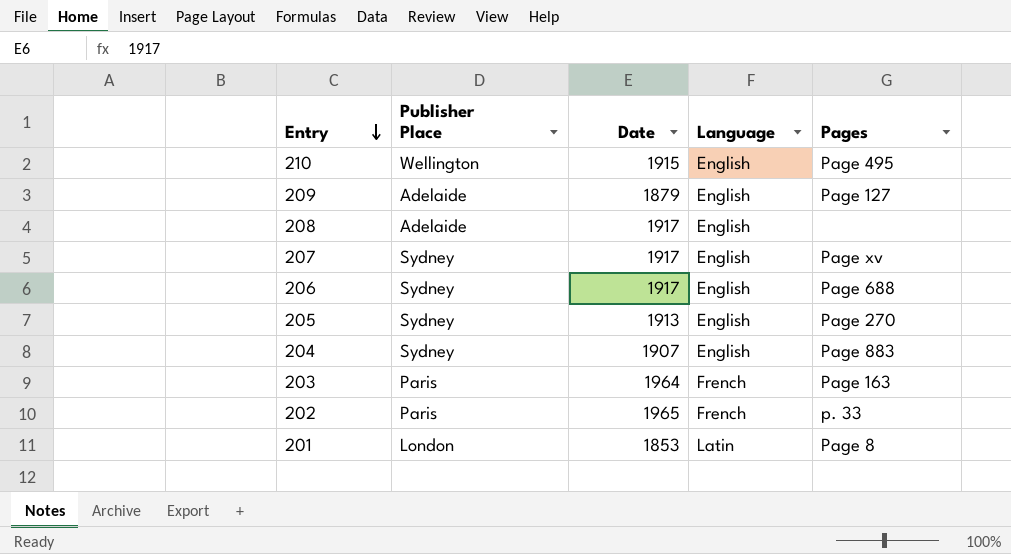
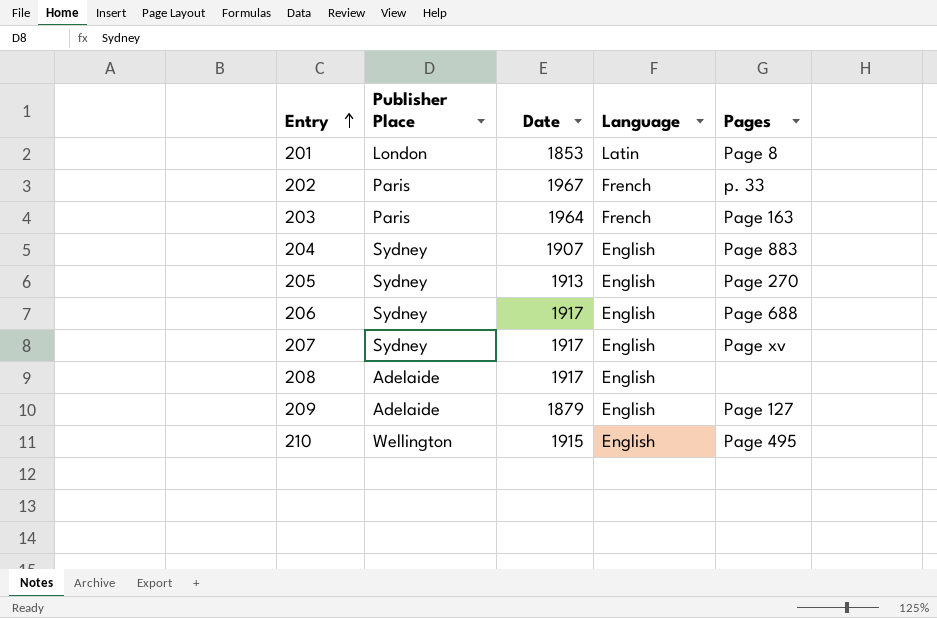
row order: Entry descending -> Entry ascending
202 | Date: 1965 -> 1967

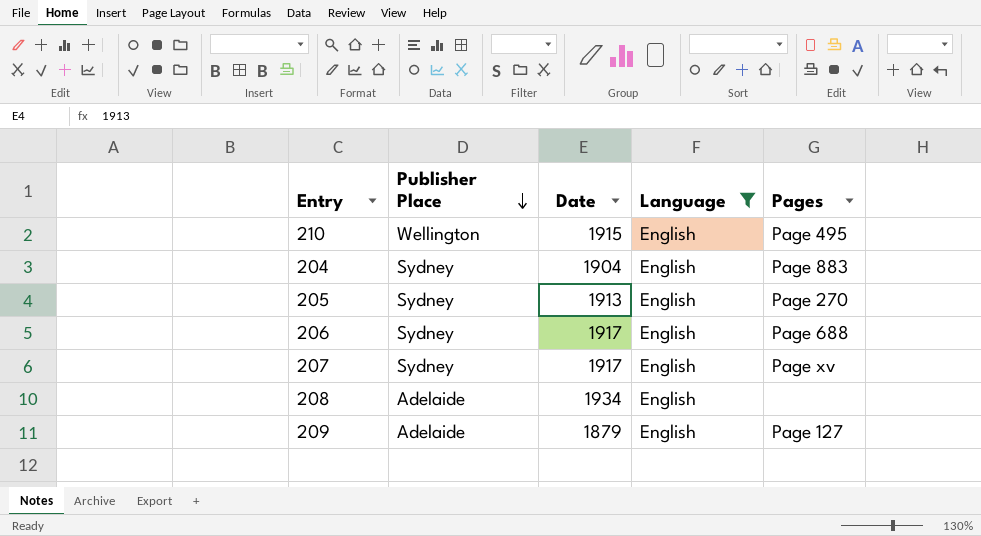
filter: none -> Language = English
row order: Entry ascending -> Publisher Place descending
204 | Date: 1907 -> 1904
208 | Date: 1917 -> 1934

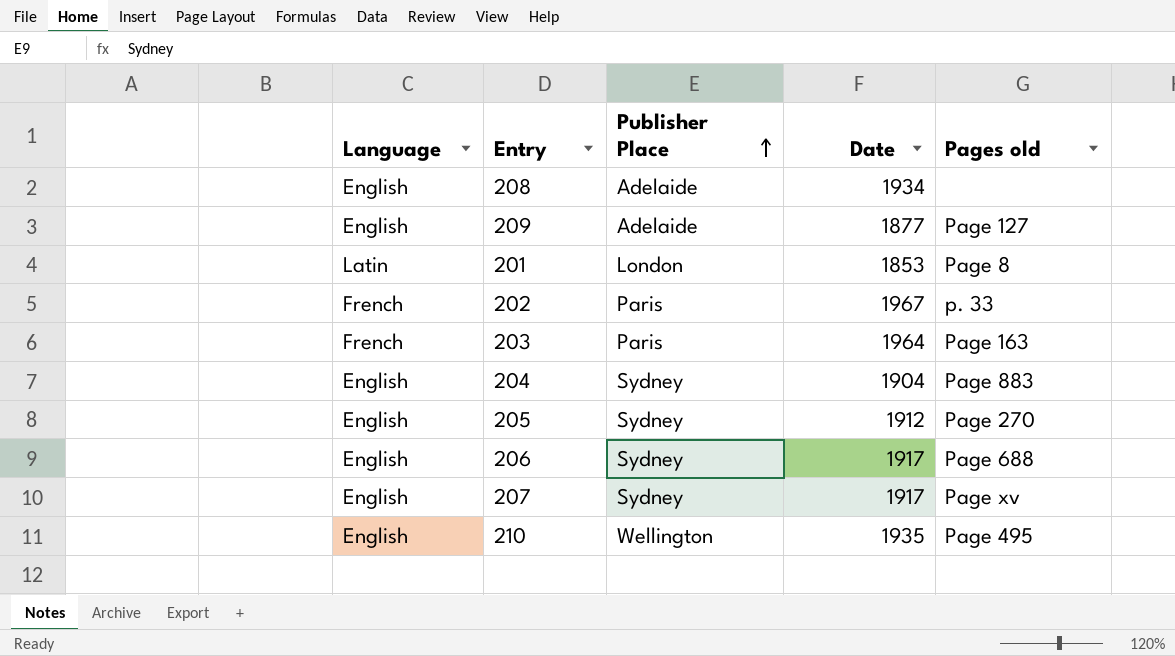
filter: Language = English -> none
row order: Publisher Place descending -> Publisher Place ascending
column Language | position: 4 -> 1
column name: Pages -> Pages old
209 | Date: 1879 -> 1877
205 | Date: 1913 -> 1912
210 | Date: 1915 -> 1935

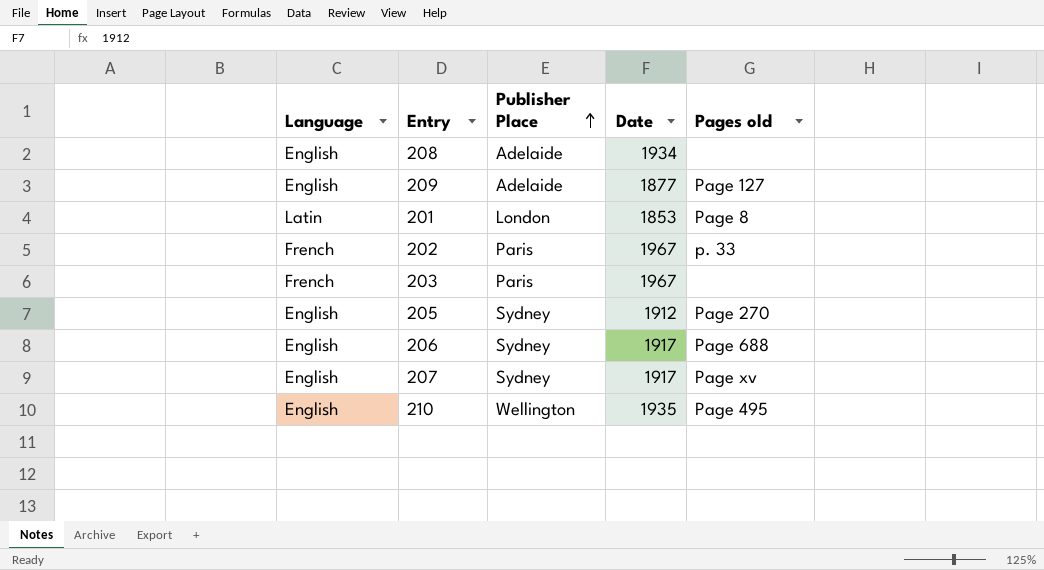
row 204: English | Sydney | 1904 | Page 883 -> none
203 | Date: 1964 -> 1967
203 | Pages old: Page 163 -> none

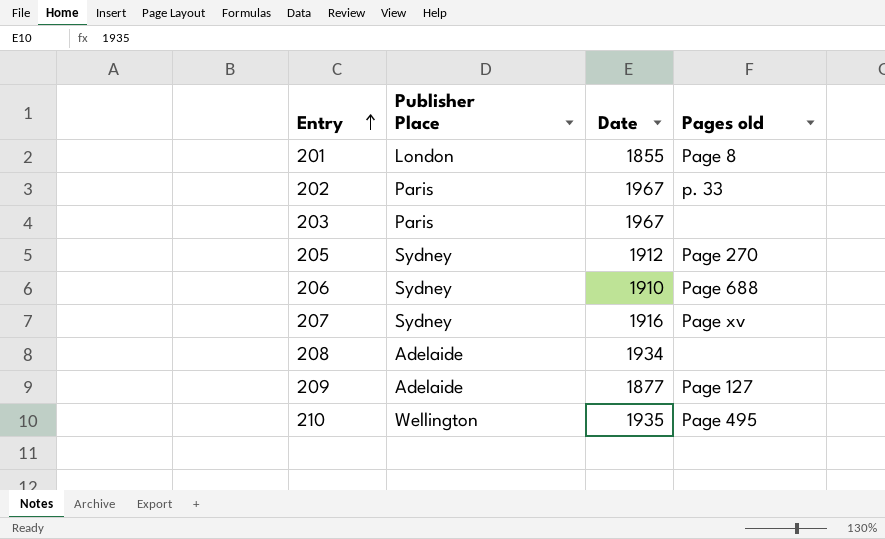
row order: Publisher Place ascending -> Entry ascending
column Language | position: 1 -> none
201 | Date: 1853 -> 1855
206 | Date: 1917 -> 1910
207 | Date: 1917 -> 1916

